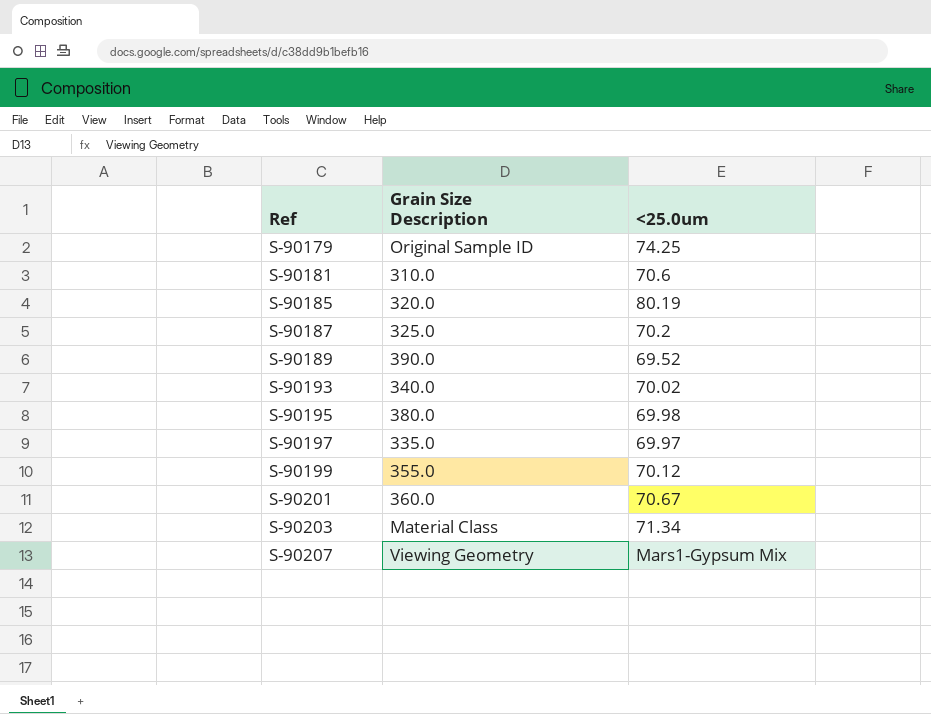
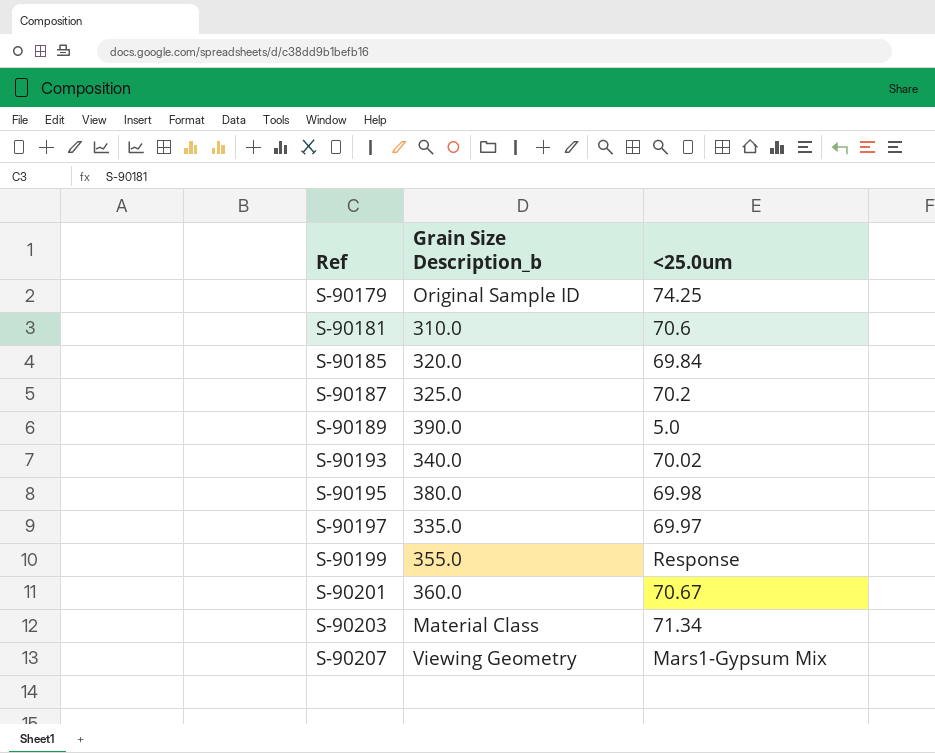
column name: Grain Size Description -> Grain Size Description_b
S-90185 | <25.0um: 80.19 -> 69.84
S-90189 | <25.0um: 69.52 -> 5.0
S-90199 | <25.0um: 70.12 -> Response

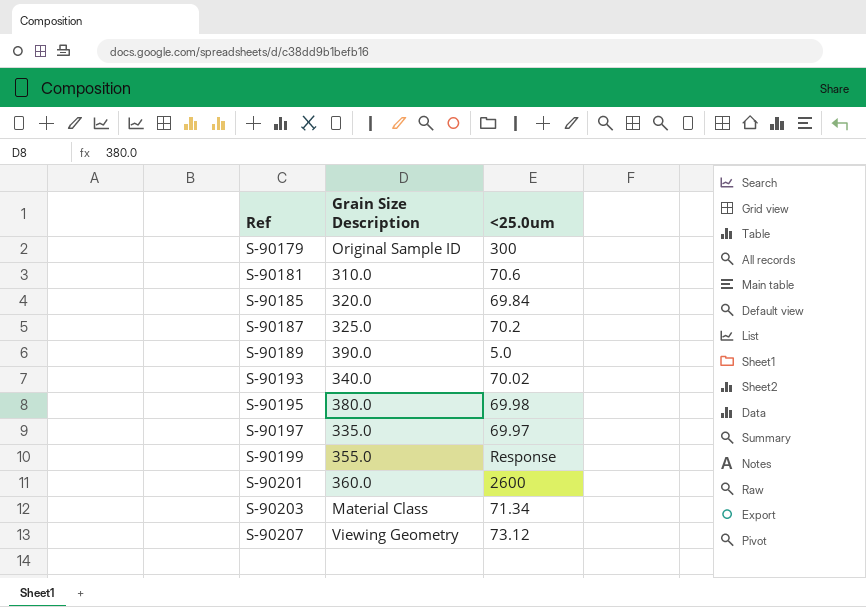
column name: Grain Size Description_b -> Grain Size Description
S-90179 | <25.0um: 74.25 -> 300
S-90201 | <25.0um: 70.67 -> 2600
S-90207 | <25.0um: Mars1-Gypsum Mix -> 73.12

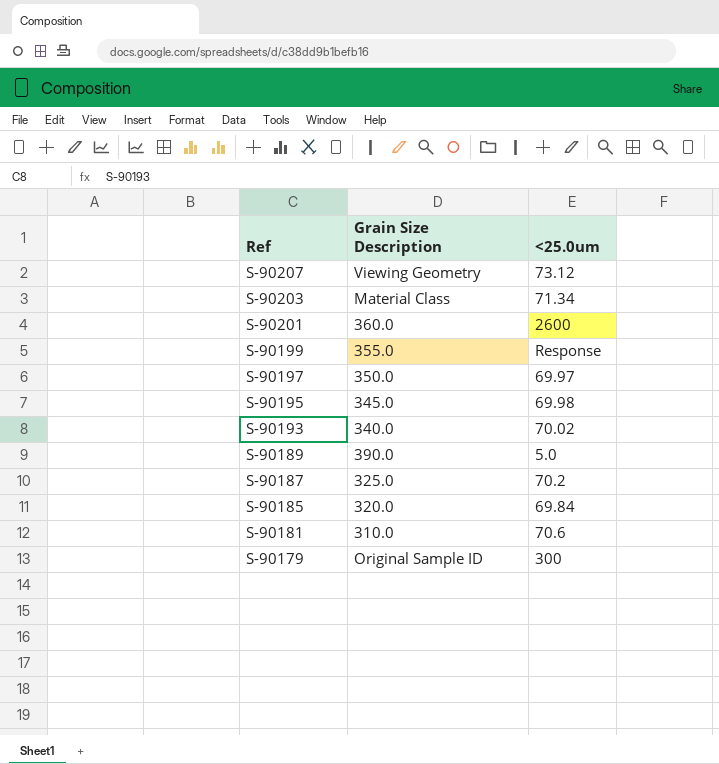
row order: Ref ascending -> Ref descending
S-90197 | Grain Size Description: 335.0 -> 350.0
S-90195 | Grain Size Description: 380.0 -> 345.0

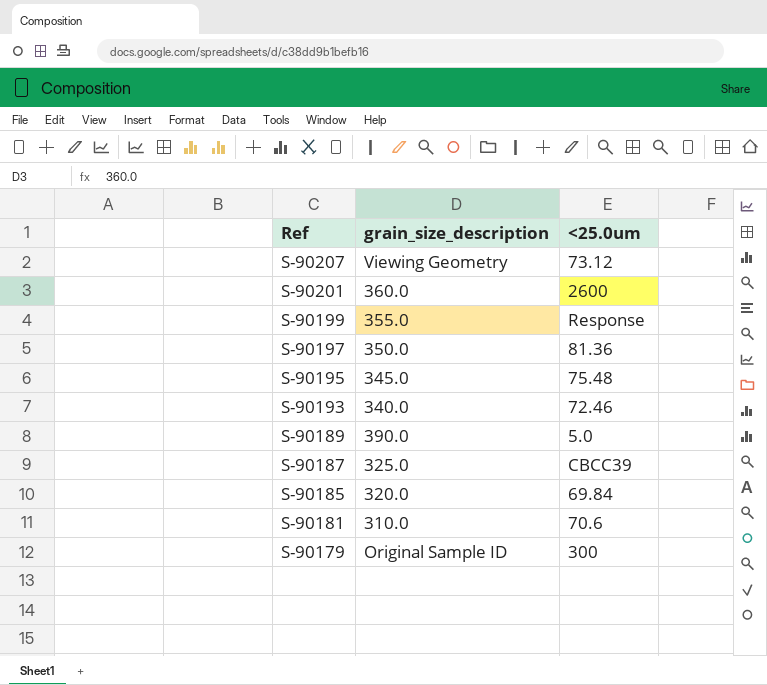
column name: Grain Size Description -> grain_size_description
row S-90203: Material Class | 71.34 -> none
S-90197 | <25.0um: 69.97 -> 81.36
S-90195 | <25.0um: 69.98 -> 75.48
S-90193 | <25.0um: 70.02 -> 72.46
S-90187 | <25.0um: 70.2 -> CBCC39

